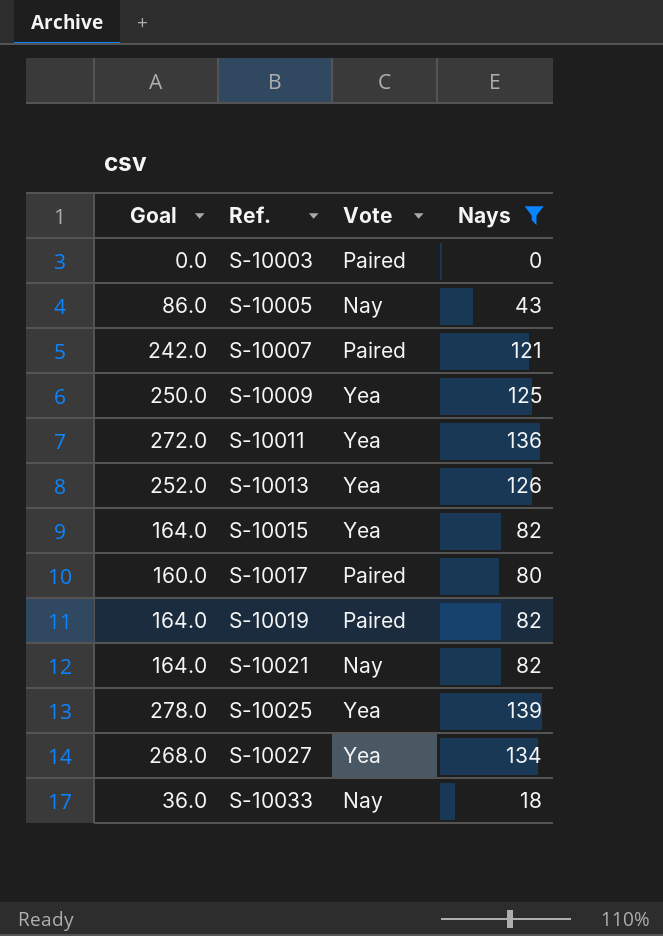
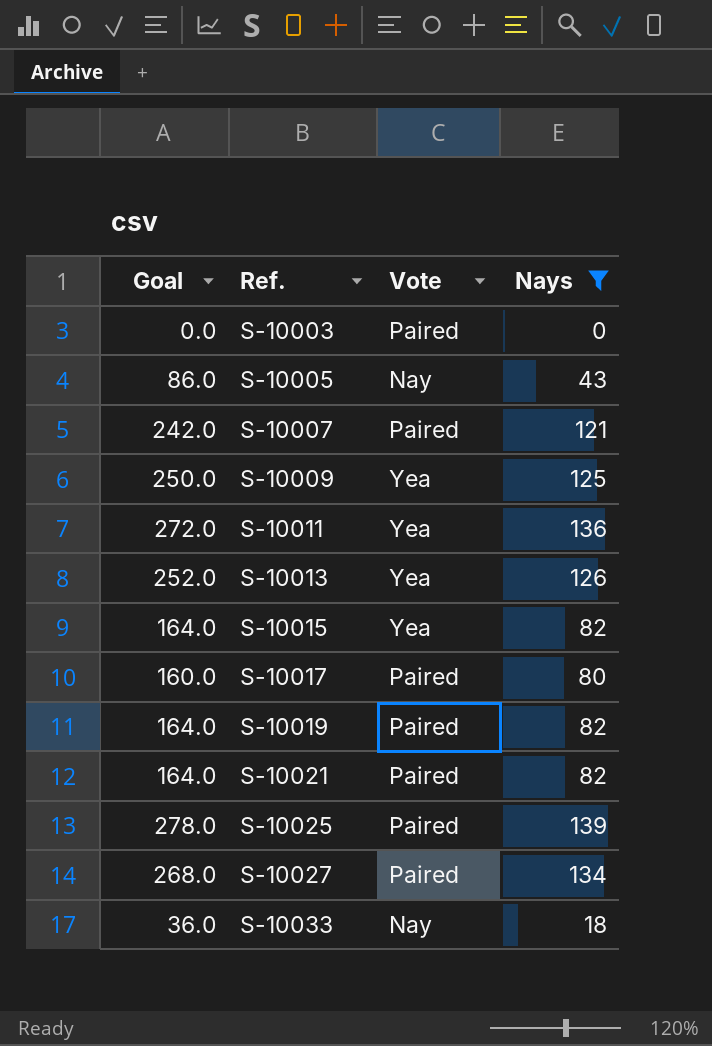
S-10021 | Vote: Nay -> Paired
S-10025 | Vote: Yea -> Paired
S-10027 | Vote: Yea -> Paired

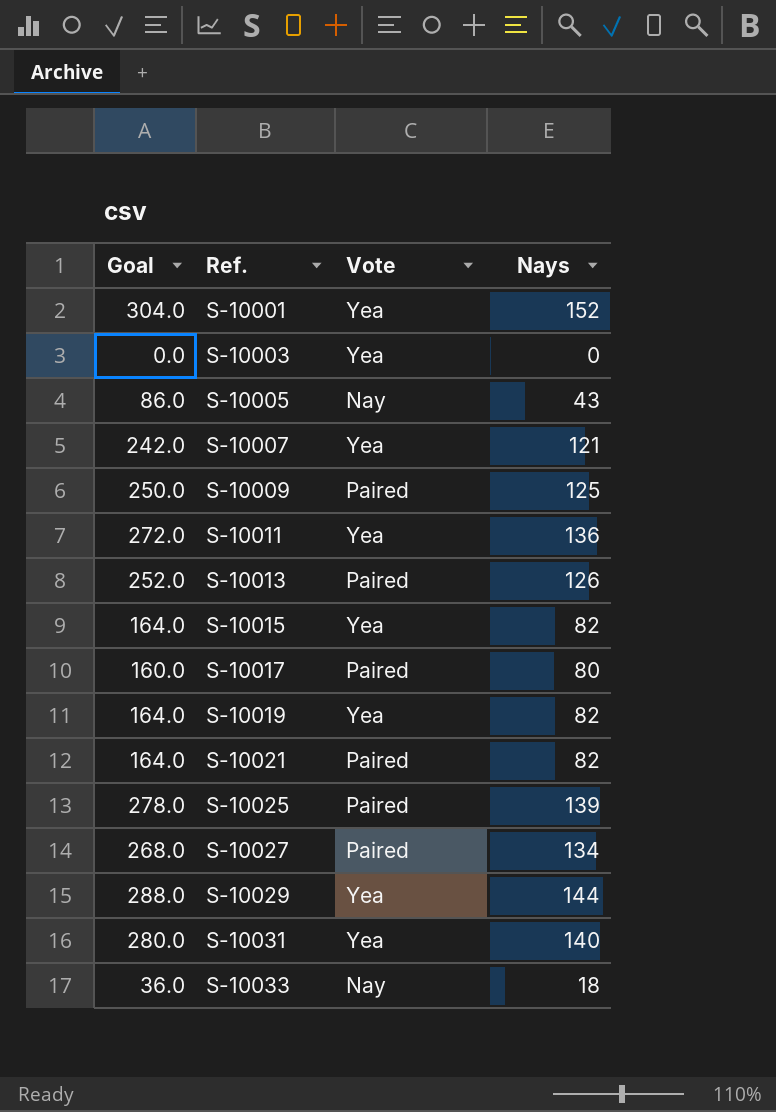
filter: Nays <= 139 -> none
S-10003 | Vote: Paired -> Yea
S-10007 | Vote: Paired -> Yea
S-10009 | Vote: Yea -> Paired
S-10013 | Vote: Yea -> Paired
S-10019 | Vote: Paired -> Yea

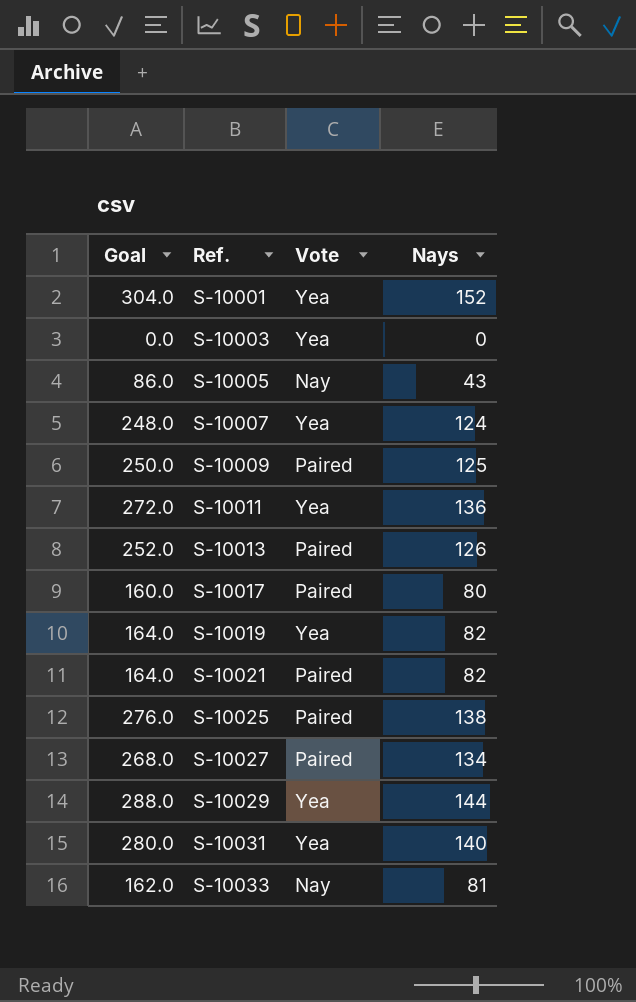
row S-10015: 164.0 | Yea | 82 -> none
S-10007 | Goal: 242.0 -> 248.0
S-10007 | Nays: 121 -> 124
S-10025 | Goal: 278.0 -> 276.0
S-10025 | Nays: 139 -> 138
S-10033 | Goal: 36.0 -> 162.0
S-10033 | Nays: 18 -> 81

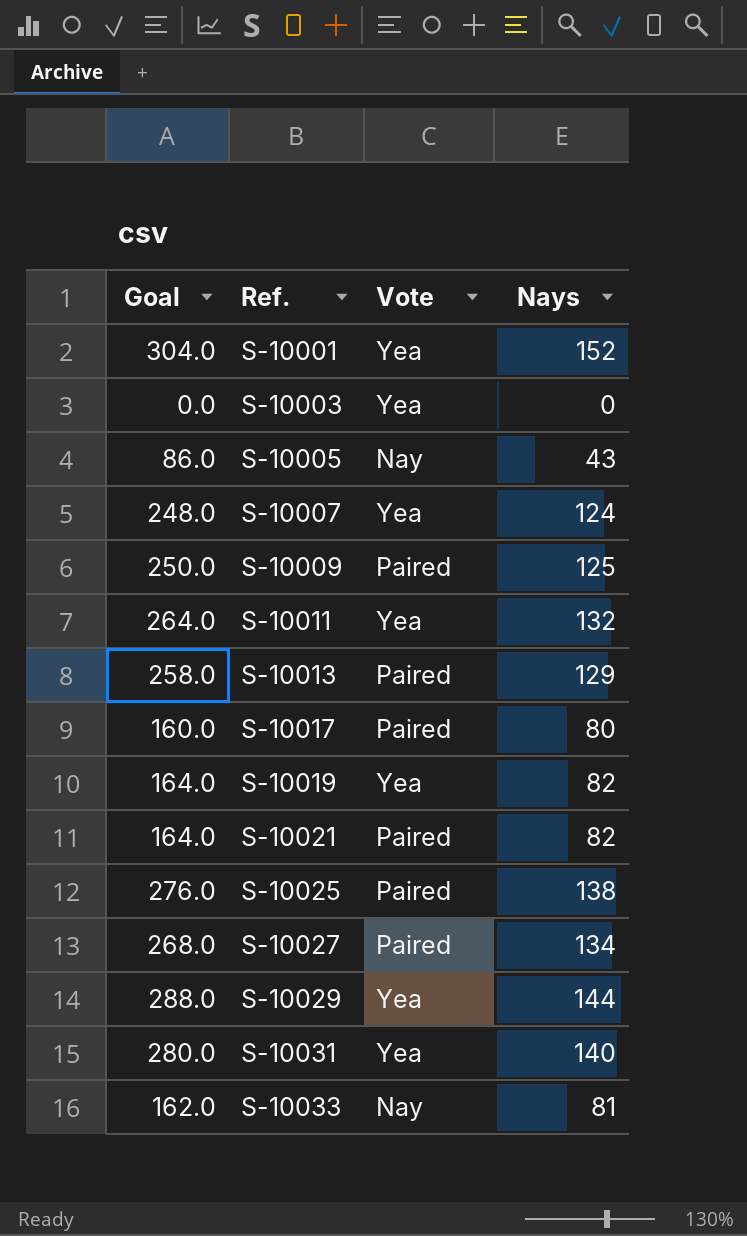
S-10011 | Goal: 272.0 -> 264.0
S-10011 | Nays: 136 -> 132
S-10013 | Goal: 252.0 -> 258.0
S-10013 | Nays: 126 -> 129

